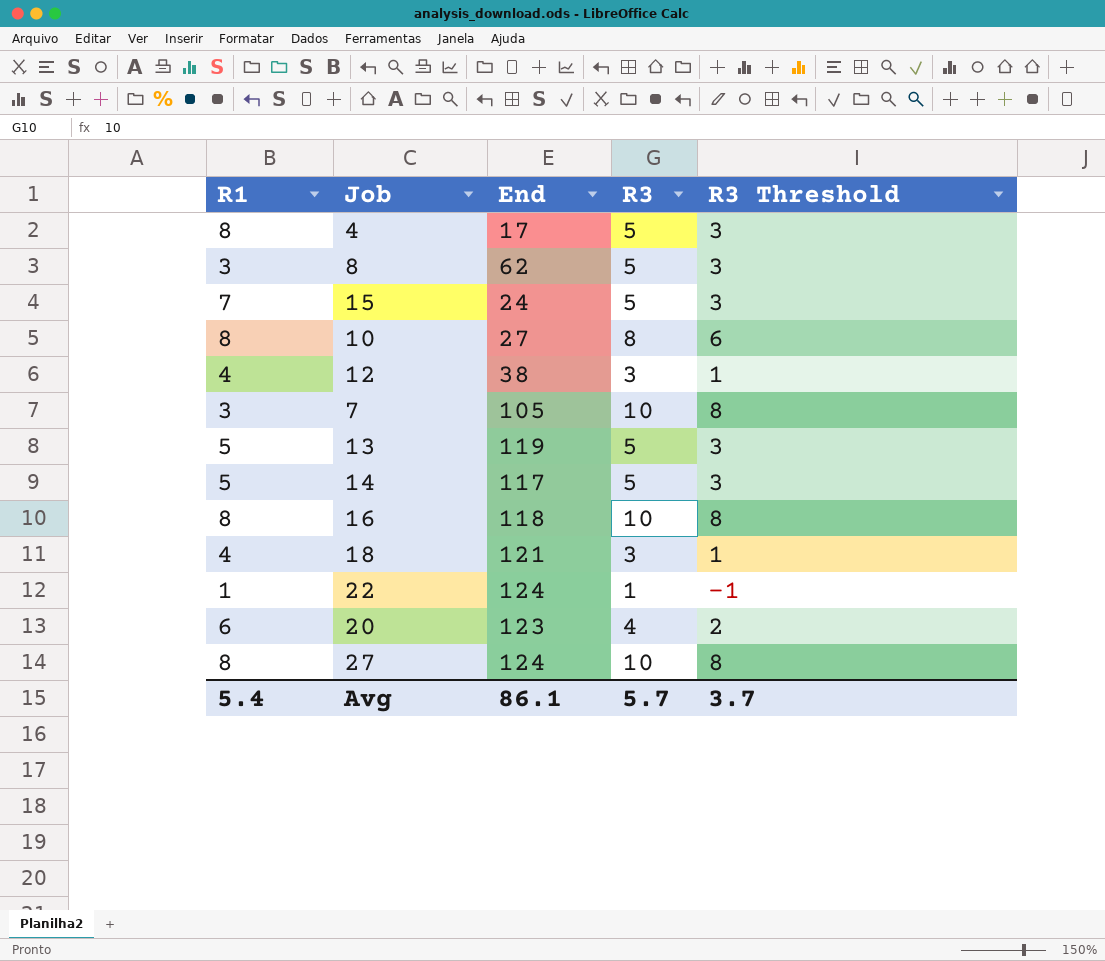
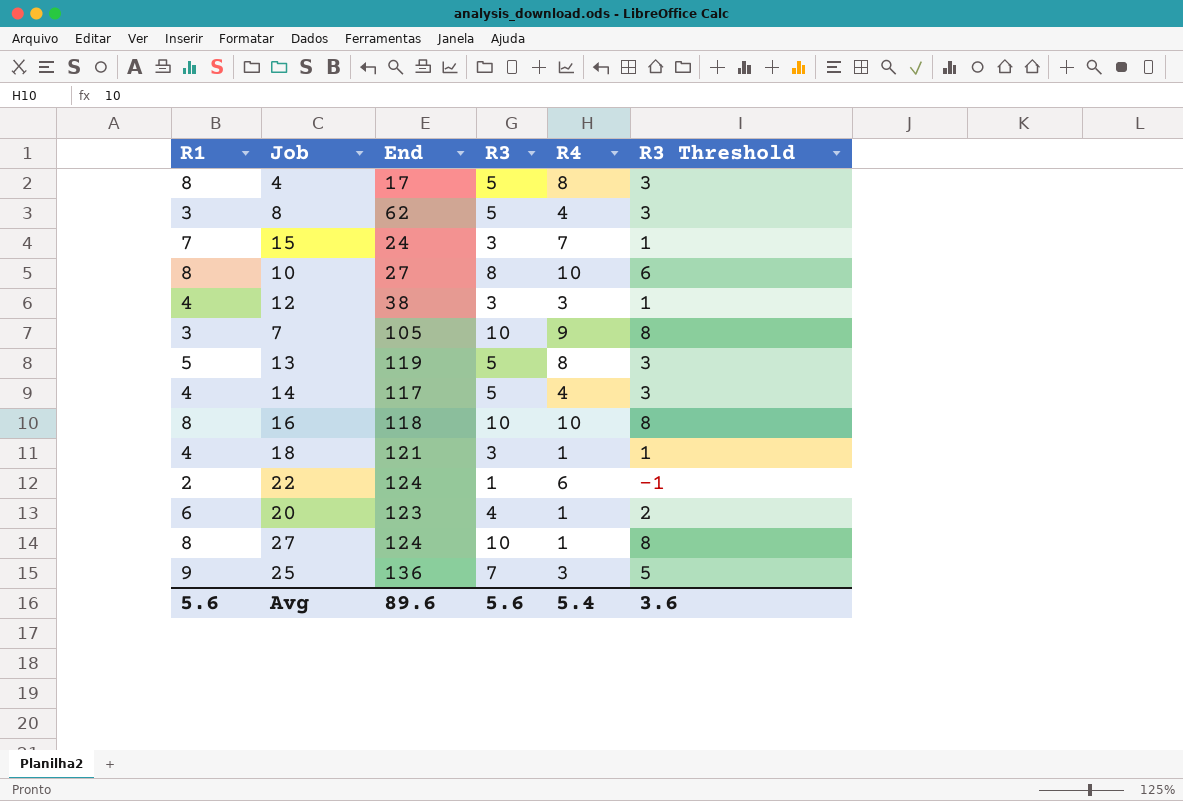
column R4 | position: none -> 5
15 | R3: 5 -> 3
15 | R3 Threshold: 3 -> 1
14 | R1: 5 -> 4
22 | R1: 1 -> 2
row 25: none -> 9 | 136 | 7 | 3 | 5
Avg | R1: 5.4 -> 5.6
Avg | End: 86.1 -> 89.6
Avg | R3: 5.7 -> 5.6
Avg | R3 Threshold: 3.7 -> 3.6

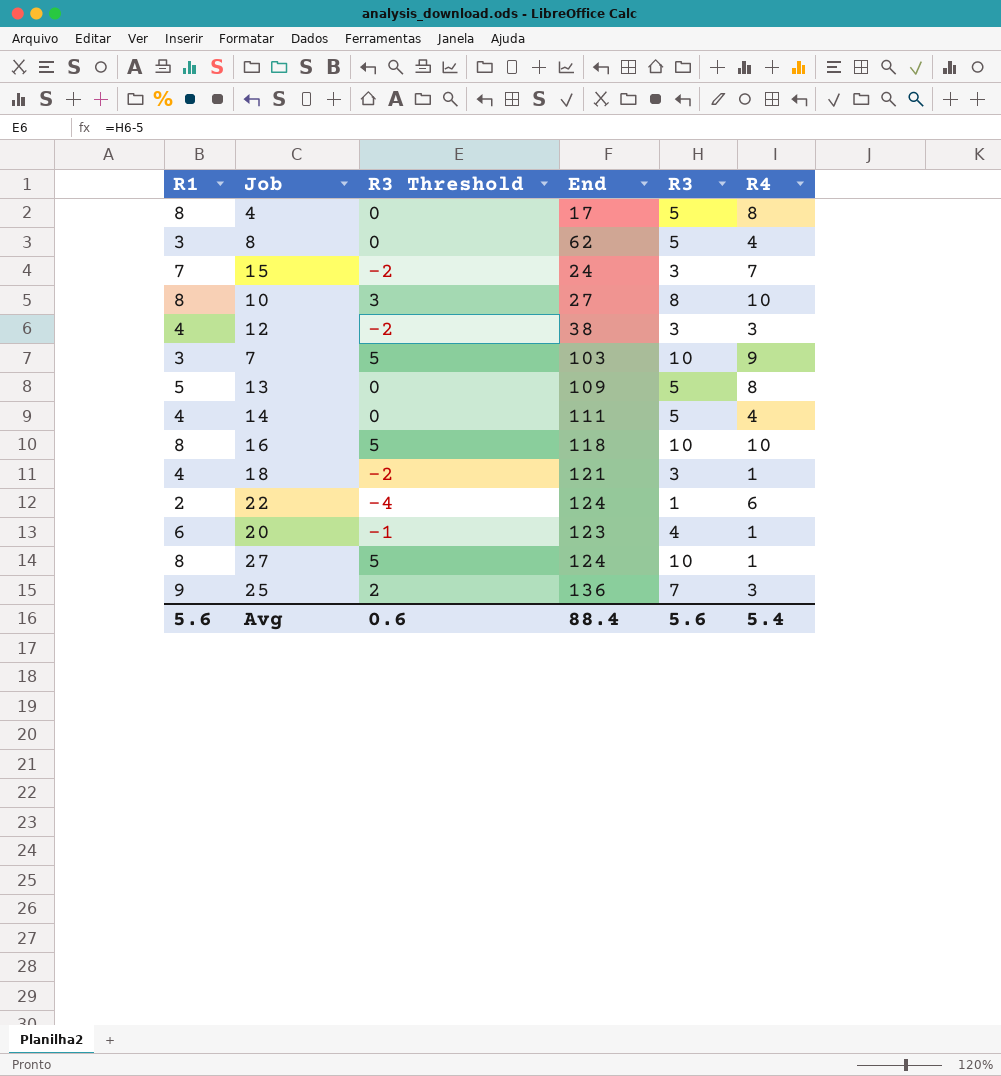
column R3 Threshold | formula: [R3] - 2 -> [R3] - 5
column R3 Threshold | position: 6 -> 3
7 | End: 105 -> 103
13 | End: 119 -> 109
14 | End: 117 -> 111
Avg | R3 Threshold: 3.6 -> 0.6
Avg | End: 89.6 -> 88.4

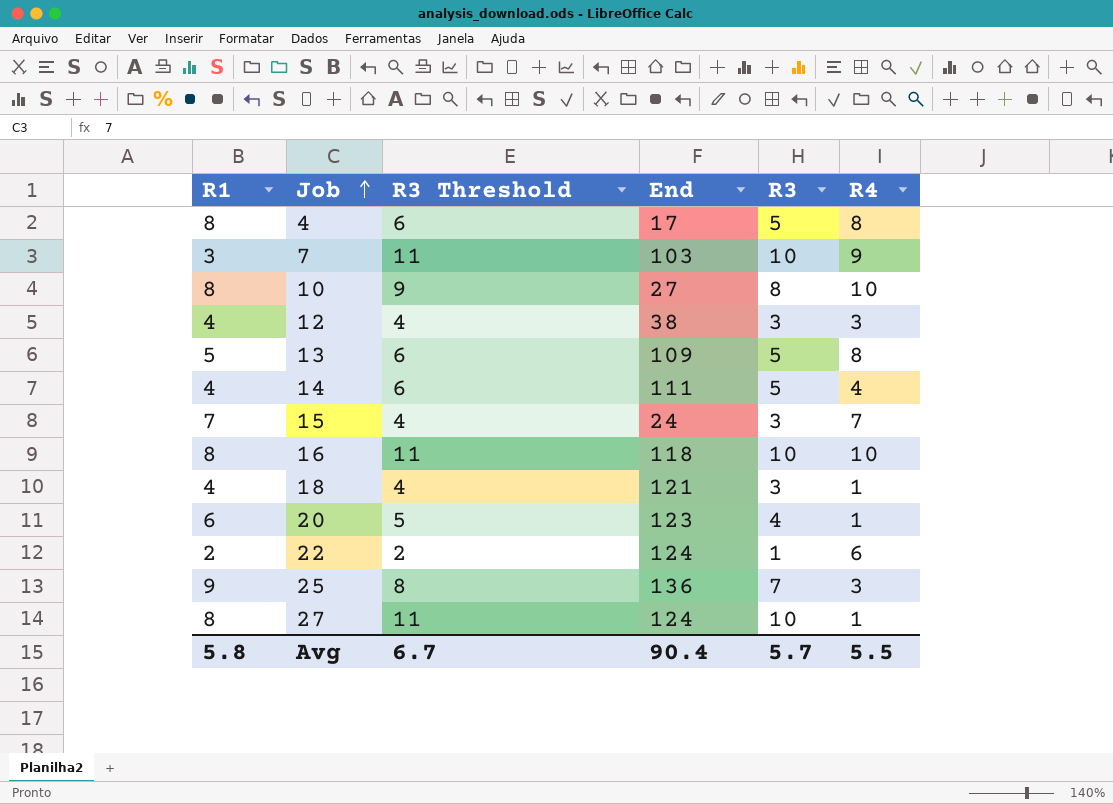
row order: none -> Job ascending
column R3 Threshold | formula: [R3] - 5 -> [R3] + 1
row 8: 3 | 0 | 62 | 5 | 4 -> none
Avg | R1: 5.6 -> 5.8
Avg | R3 Threshold: 0.6 -> 6.7
Avg | End: 88.4 -> 90.4
Avg | R3: 5.6 -> 5.7
Avg | R4: 5.4 -> 5.5

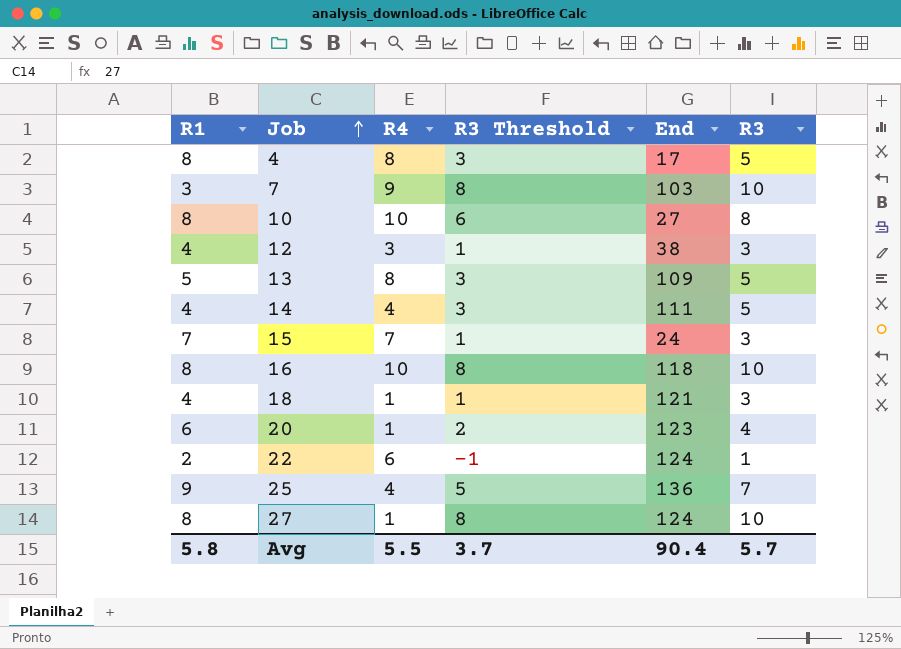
column R4 | position: 6 -> 3
column R3 Threshold | formula: [R3] + 1 -> [R3] - 2
25 | R4: 3 -> 4
Avg | R3 Threshold: 6.7 -> 3.7

